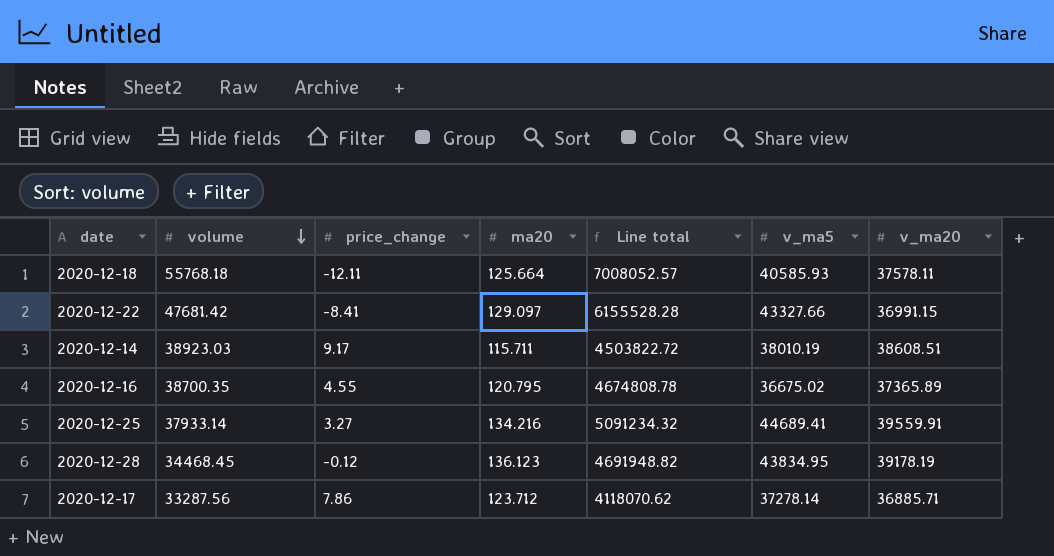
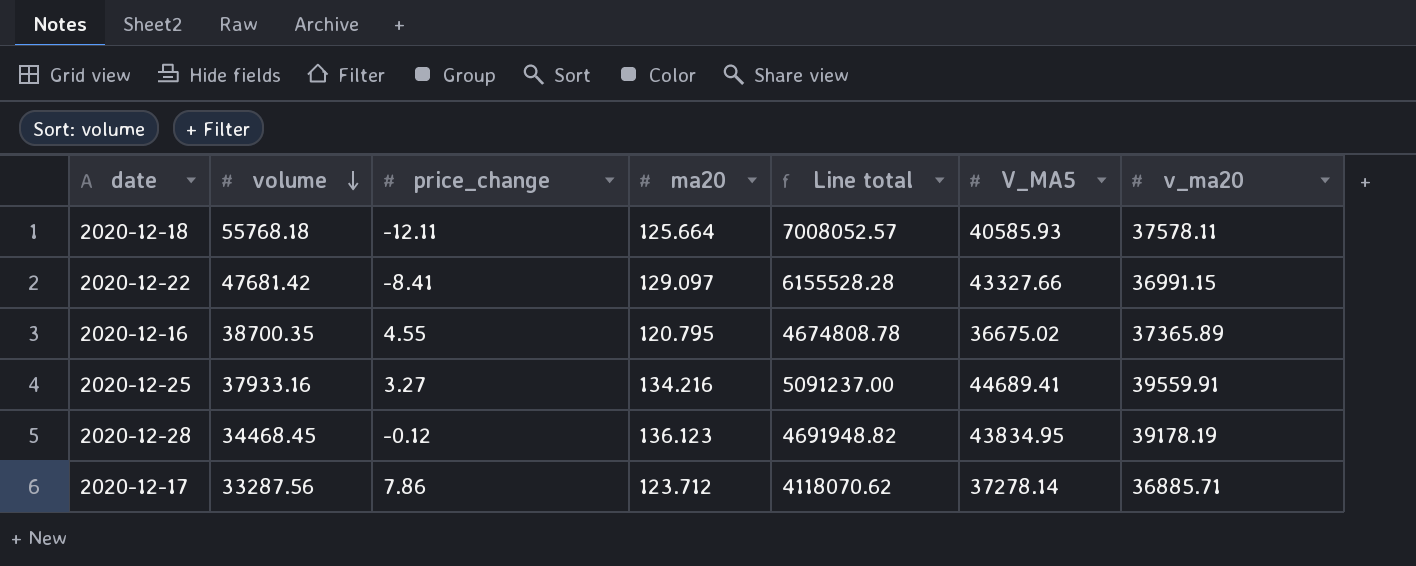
column name: v_ma5 -> V_MA5
row 2020-12-14: 38923.03 | 9.17 | 115.711 | 4503822.72 | 38010.19 | 38608.51 -> none
2020-12-25 | volume: 37933.14 -> 37933.16
2020-12-25 | Line total: 5091234.32 -> 5091237.00

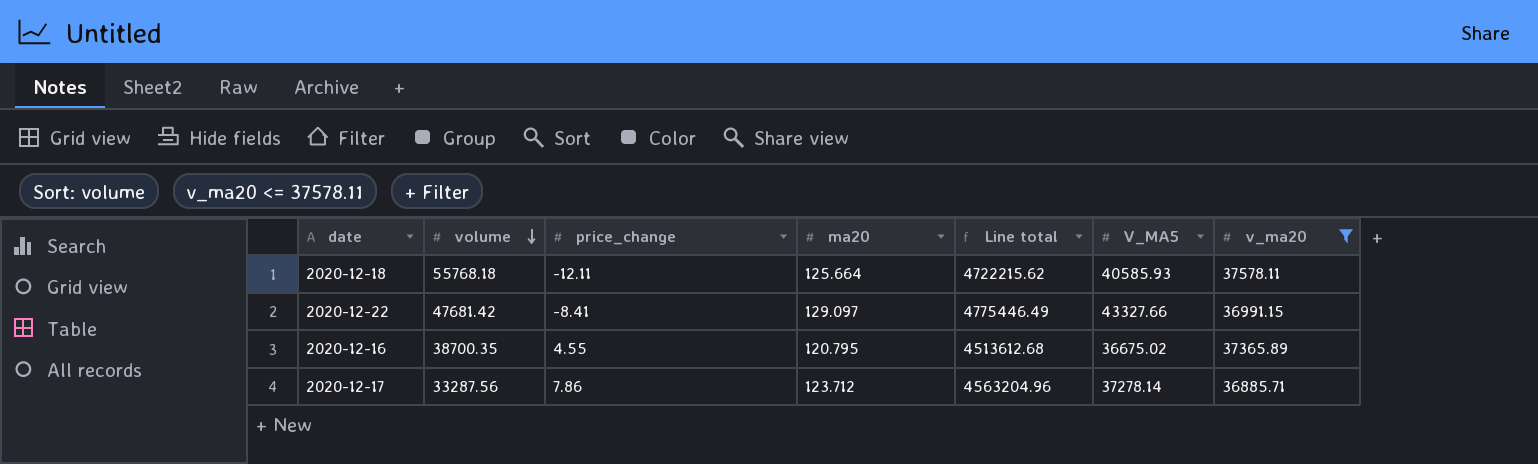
filter: none -> v_ma20 <= 37578.11
column Line total | formula: [volume] * [ma20] -> [ma20] * [v_ma20]

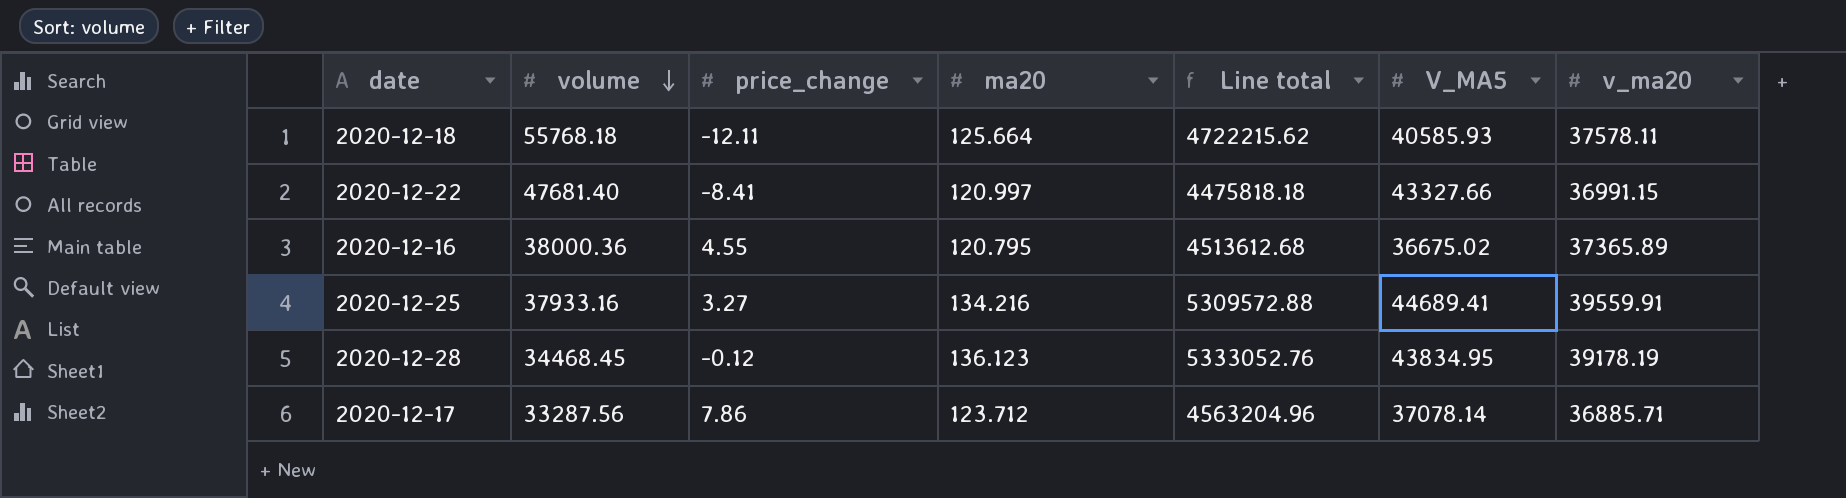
filter: v_ma20 <= 37578.11 -> none
2020-12-22 | volume: 47681.42 -> 47681.40
2020-12-22 | ma20: 129.097 -> 120.997
2020-12-22 | Line total: 4775446.49 -> 4475818.18
2020-12-16 | volume: 38700.35 -> 38000.36
2020-12-17 | V_MA5: 37278.14 -> 37078.14

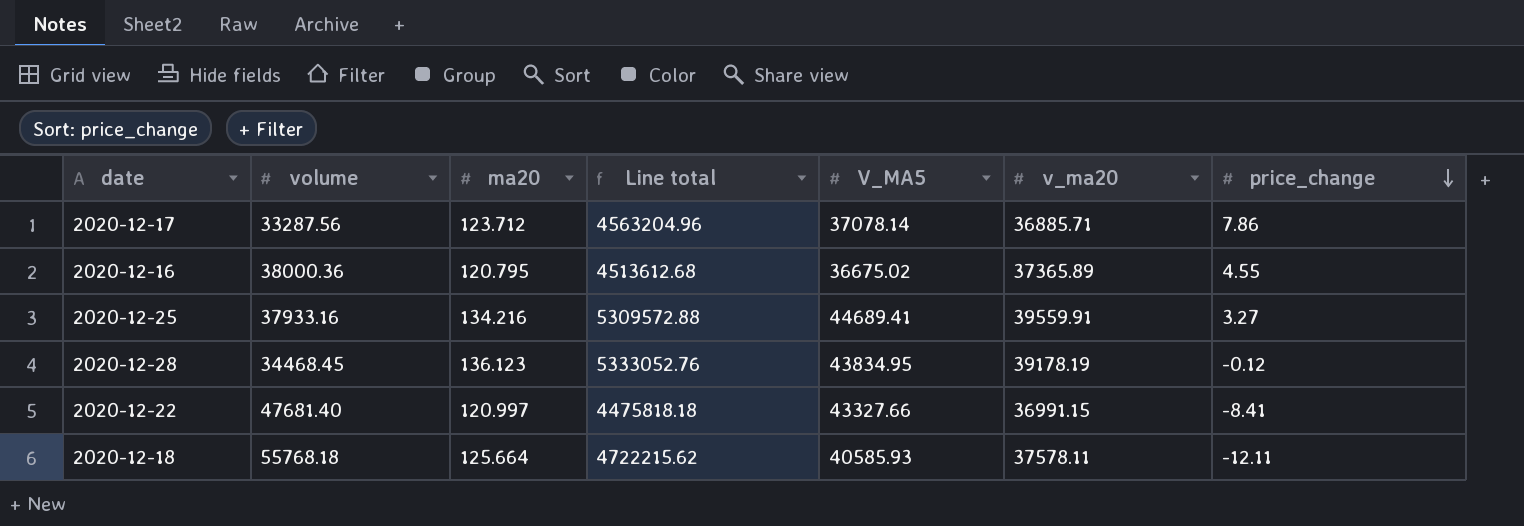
row order: volume descending -> price_change descending
column price_change | position: 3 -> 7

